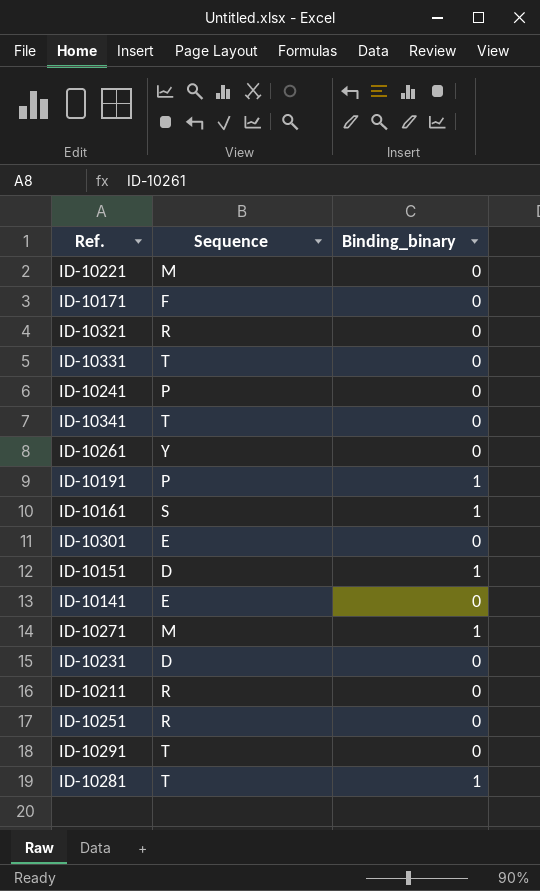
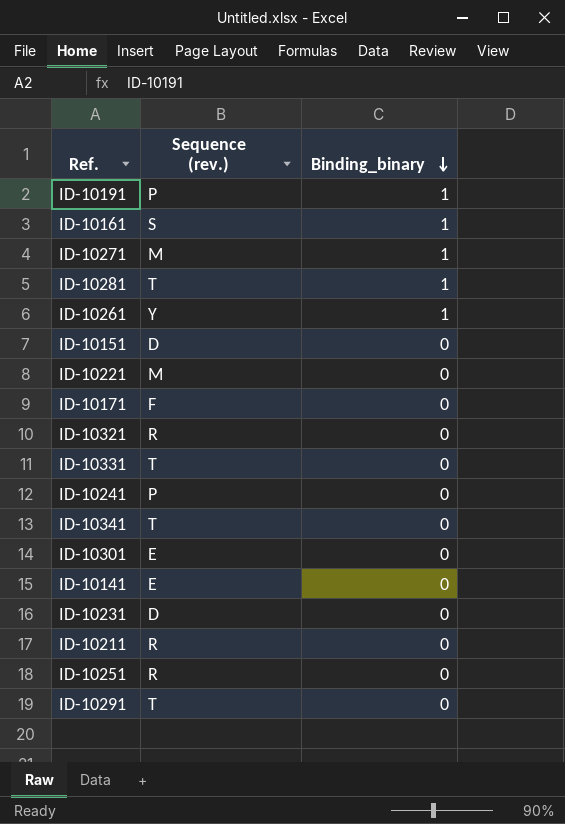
row order: none -> Binding_binary descending
column name: Sequence -> Sequence (rev.)
ID-10261 | Binding_binary: 0 -> 1
ID-10151 | Binding_binary: 1 -> 0

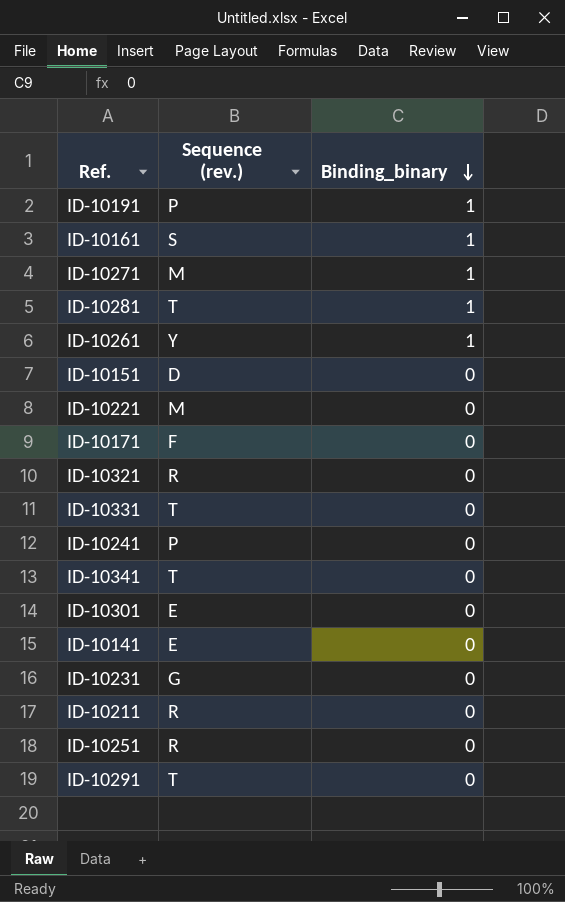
ID-10231 | Sequence (rev.): D -> G

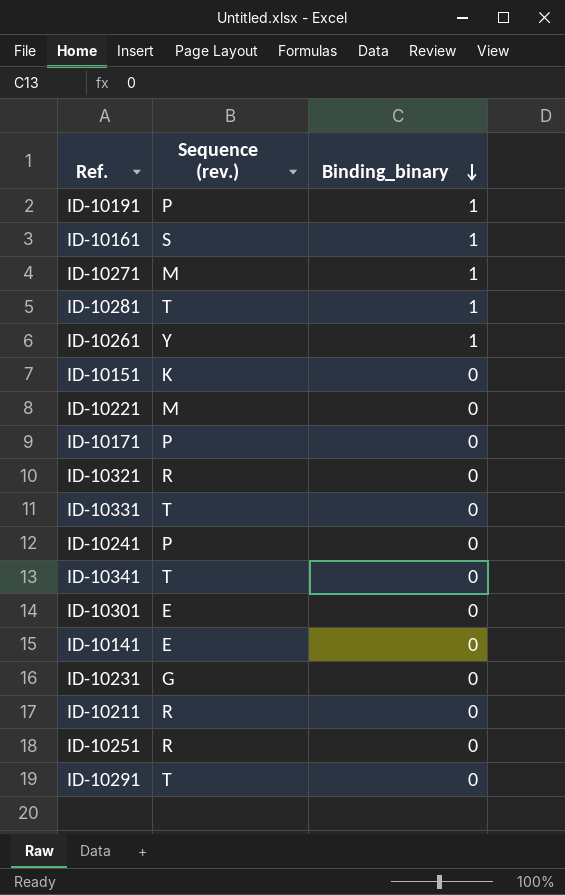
ID-10151 | Sequence (rev.): D -> K
ID-10171 | Sequence (rev.): F -> P

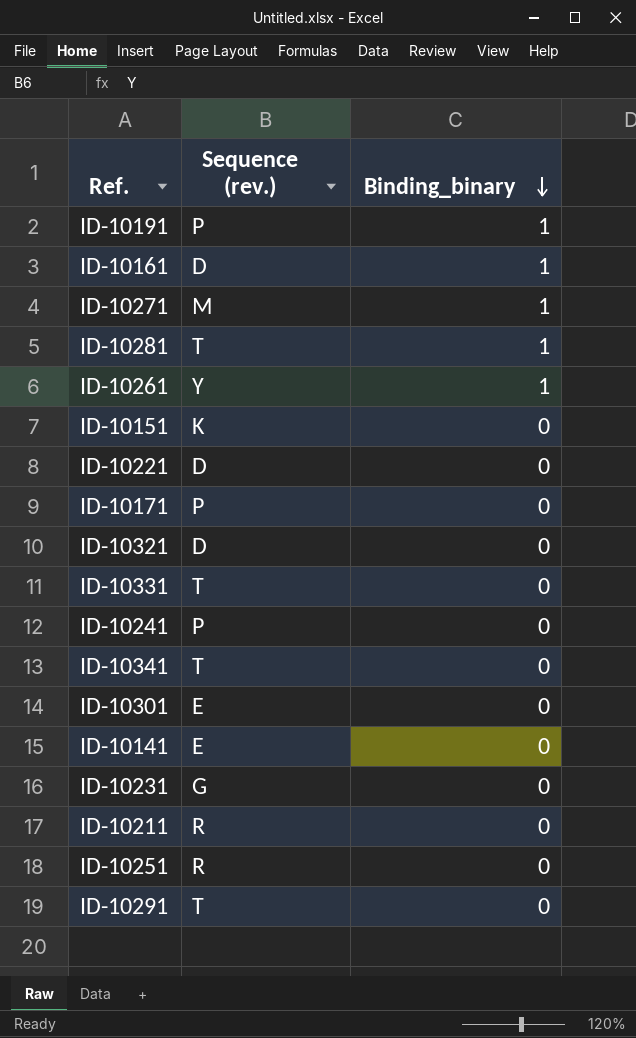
ID-10161 | Sequence (rev.): S -> D
ID-10221 | Sequence (rev.): M -> D
ID-10321 | Sequence (rev.): R -> D

